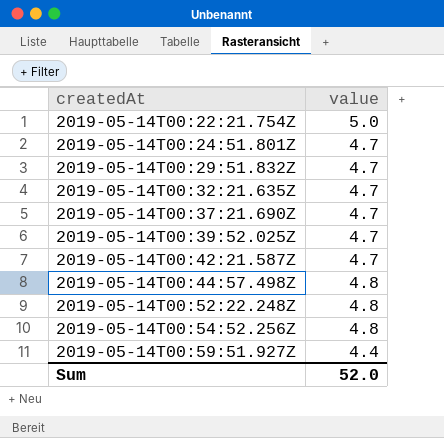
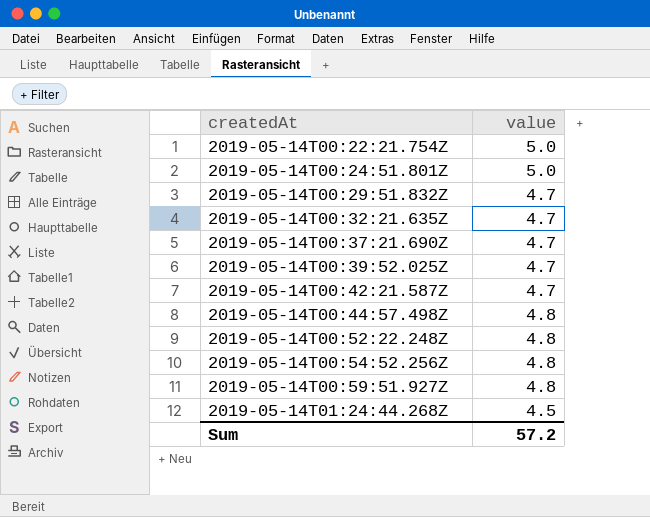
2019-05-14T00:24:51.801Z | value: 4.7 -> 5.0
2019-05-14T00:59:51.927Z | value: 4.4 -> 4.8
row 2019-05-14T01:24:44.268Z: none -> 4.5
Sum | value: 52.0 -> 57.2

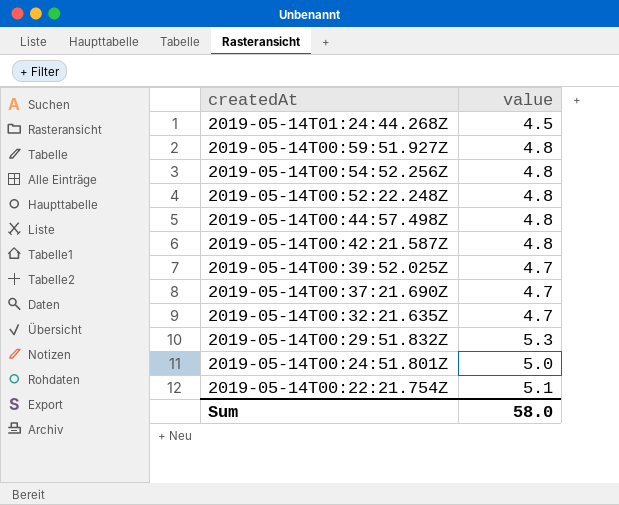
row order: createdAt ascending -> createdAt descending
2019-05-14T00:42:21.587Z | value: 4.7 -> 4.8
2019-05-14T00:29:51.832Z | value: 4.7 -> 5.3
2019-05-14T00:22:21.754Z | value: 5.0 -> 5.1
Sum | value: 57.2 -> 58.0

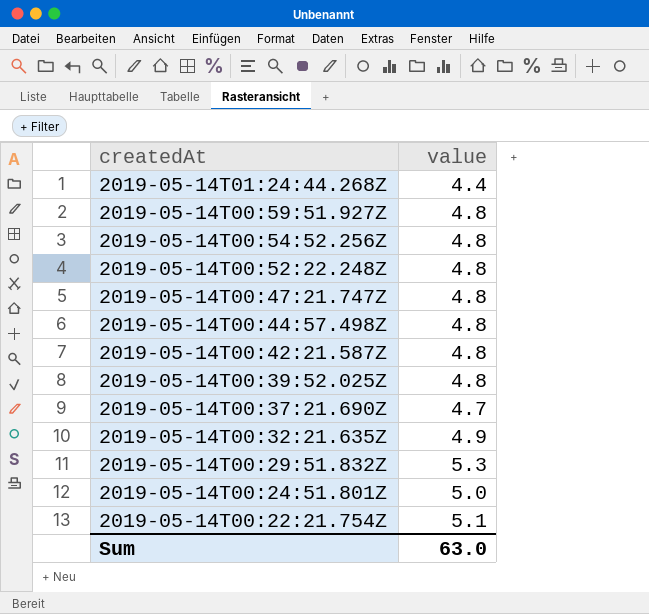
2019-05-14T01:24:44.268Z | value: 4.5 -> 4.4
row 2019-05-14T00:47:21.747Z: none -> 4.8
2019-05-14T00:39:52.025Z | value: 4.7 -> 4.8
2019-05-14T00:32:21.635Z | value: 4.7 -> 4.9
Sum | value: 58.0 -> 63.0

